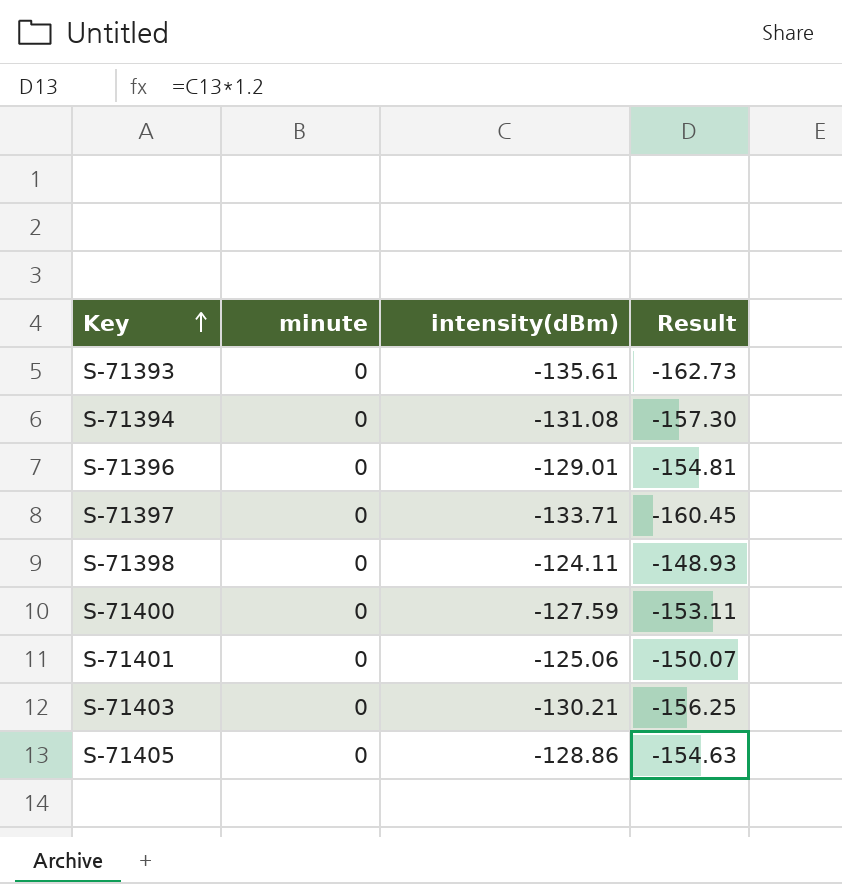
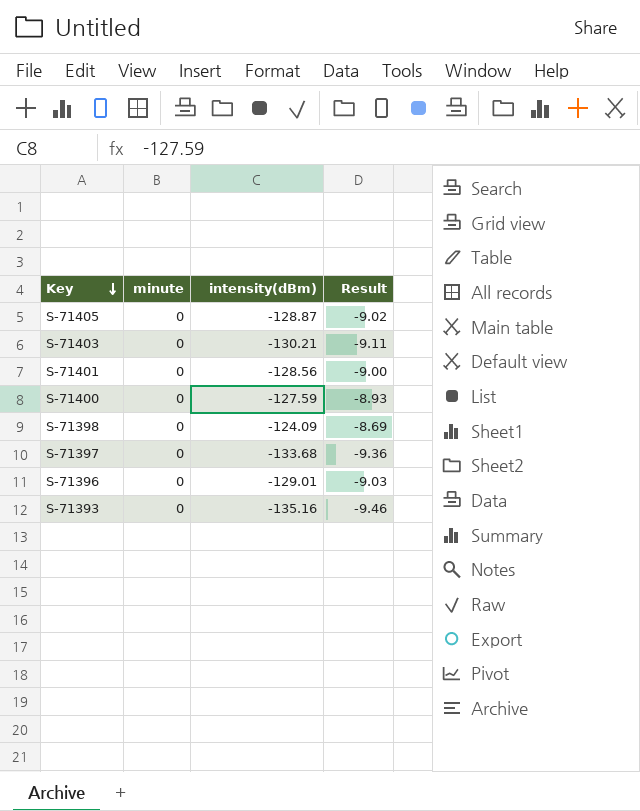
row order: Key ascending -> Key descending
column Result | formula: [intensity(dBm)] * 1.2 -> [intensity(dBm)] * 0.07
row S-71394: 0 | -131.08 | -157.30 -> none
S-71405 | intensity(dBm): -128.86 -> -128.87
S-71401 | intensity(dBm): -125.06 -> -128.56
S-71398 | intensity(dBm): -124.11 -> -124.09
S-71397 | intensity(dBm): -133.71 -> -133.68
S-71393 | intensity(dBm): -135.61 -> -135.16

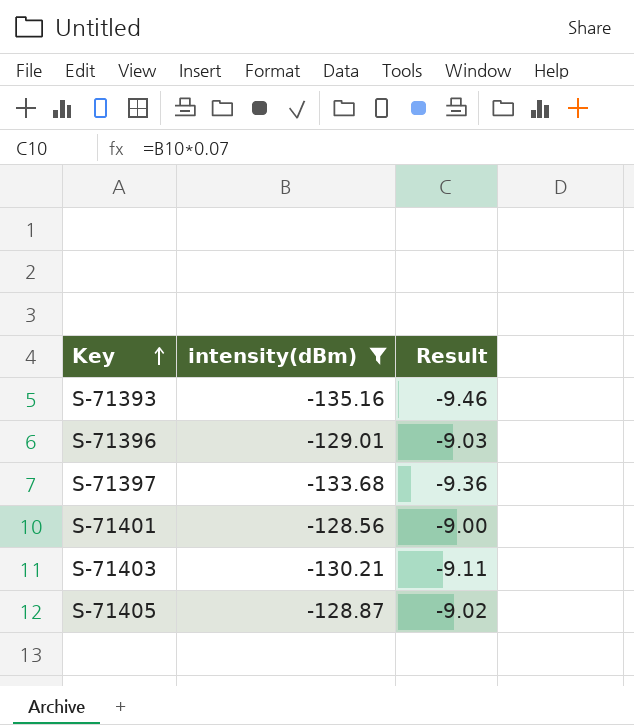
filter: none -> intensity(dBm) <= -128.56
row order: Key descending -> Key ascending
column minute | position: 2 -> none

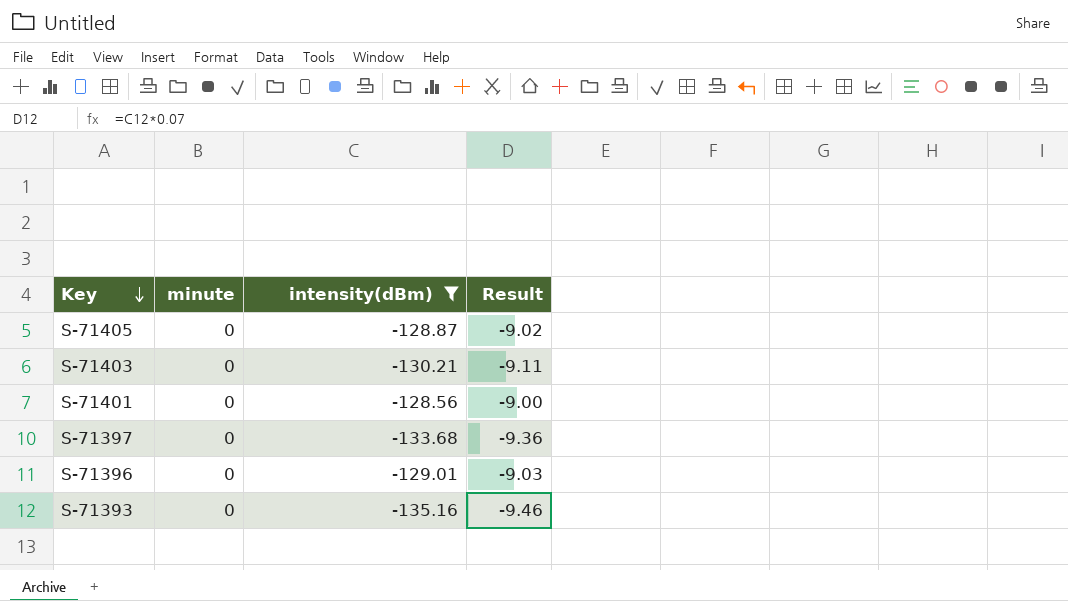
row order: Key ascending -> Key descending
column minute | position: none -> 2

